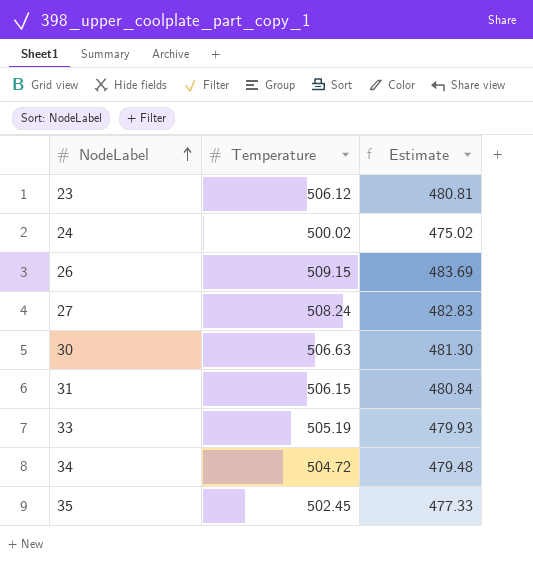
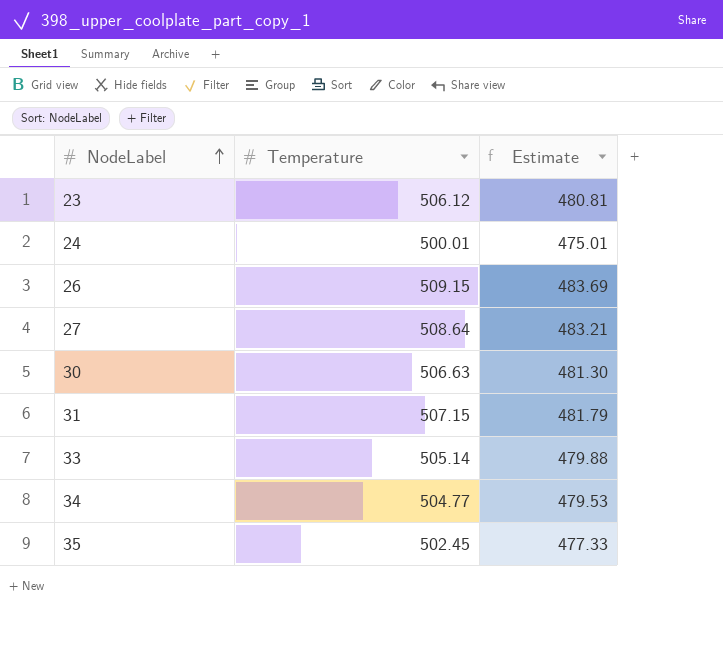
24 | Temperature: 500.02 -> 500.01
24 | Estimate: 475.02 -> 475.01
27 | Temperature: 508.24 -> 508.64
27 | Estimate: 482.83 -> 483.21
31 | Temperature: 506.15 -> 507.15
31 | Estimate: 480.84 -> 481.79
33 | Temperature: 505.19 -> 505.14
33 | Estimate: 479.93 -> 479.88
34 | Temperature: 504.72 -> 504.77
34 | Estimate: 479.48 -> 479.53

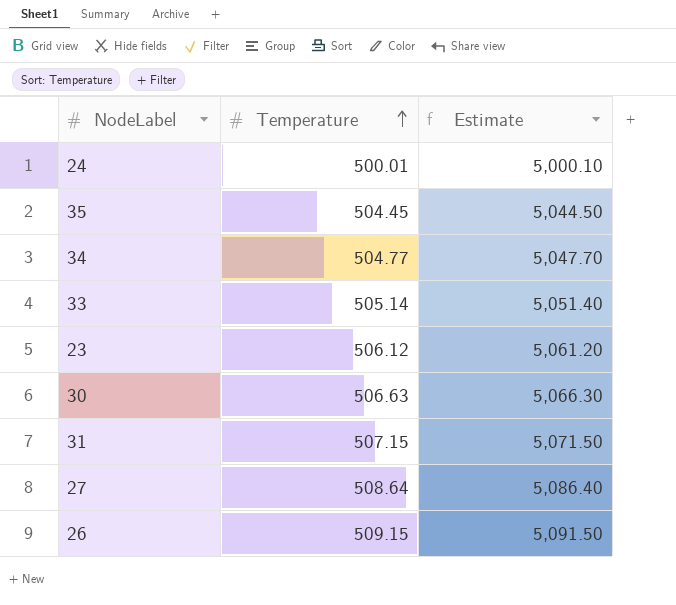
row order: NodeLabel ascending -> Temperature ascending
column Estimate | formula: [Temperature] * 0.95 -> [Temperature] * 10
35 | Temperature: 502.45 -> 504.45

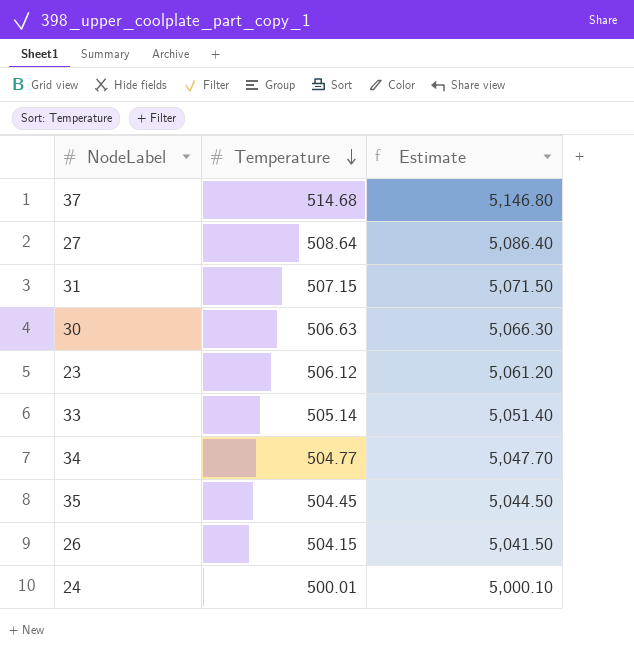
row order: Temperature ascending -> Temperature descending
row 37: none -> 514.68 | 5,146.80
26 | Temperature: 509.15 -> 504.15
26 | Estimate: 5,091.50 -> 5,041.50

